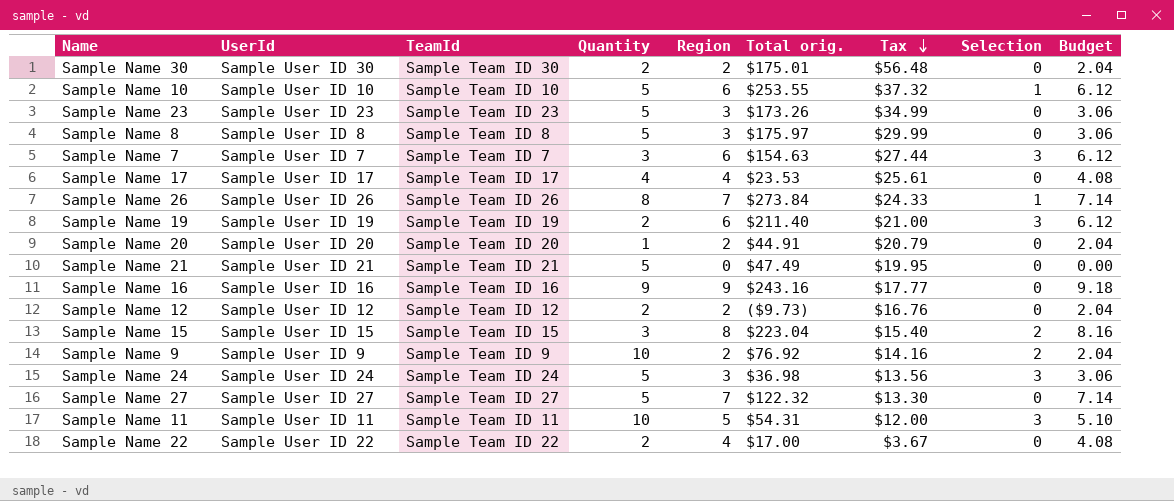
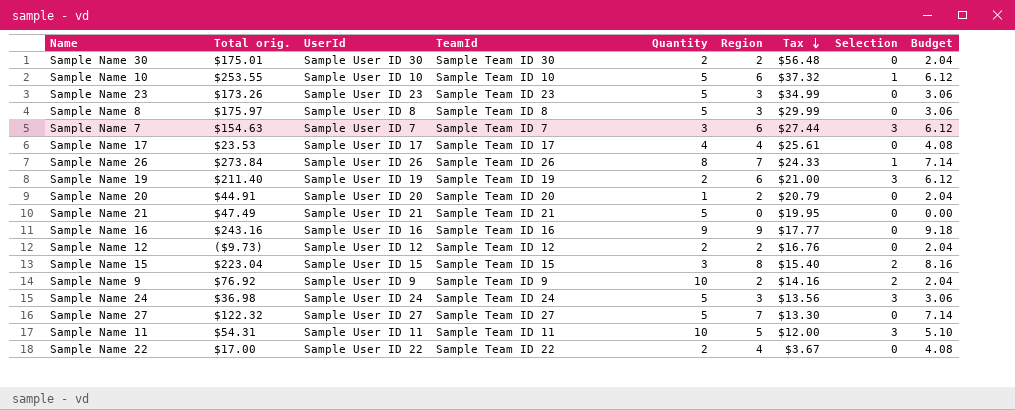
column Total orig. | position: 6 -> 2

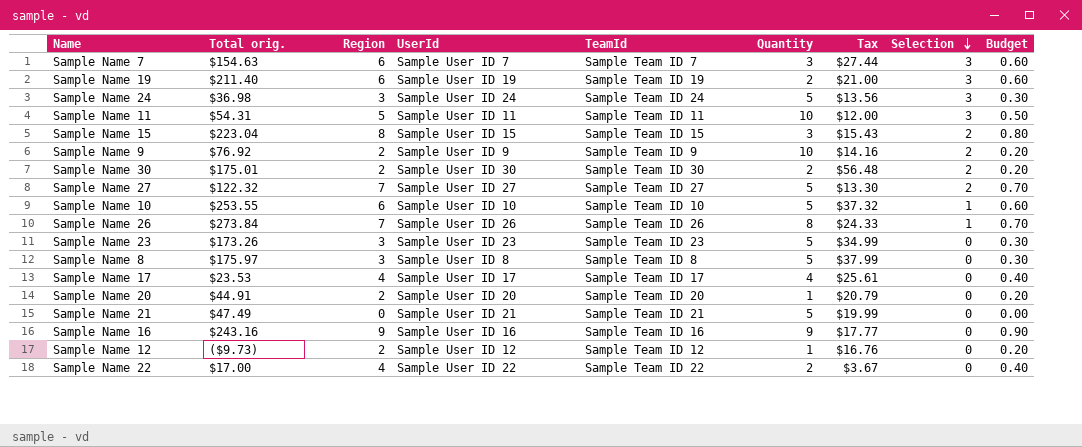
row order: Tax descending -> Selection descending
column Region | position: 6 -> 3
column Budget | formula: [Region] * 1.02 -> [Region] * 0.1
Sample Name 15 | Tax: $15.40 -> $15.43
Sample Name 30 | Selection: 0 -> 2
Sample Name 27 | Selection: 0 -> 2
Sample Name 8 | Tax: $29.99 -> $37.99
Sample Name 21 | Tax: $19.95 -> $19.99
Sample Name 12 | Quantity: 2 -> 1

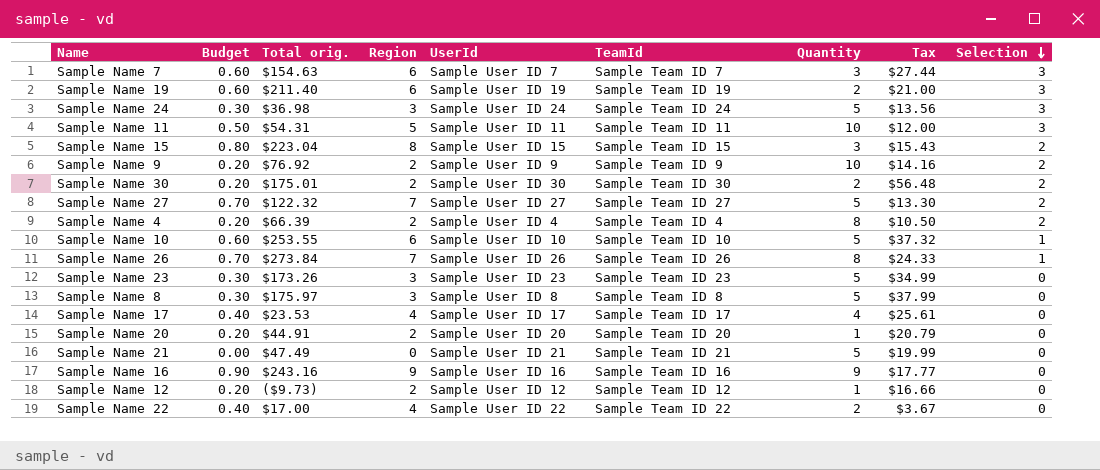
column Budget | position: 9 -> 2
row Sample Name 4: none -> 0.20 | $66.39 | 2 | Sample User ID 4 | Sample Team ID 4 | 8 | $10.50 | 2
Sample Name 12 | Tax: $16.76 -> $16.66

